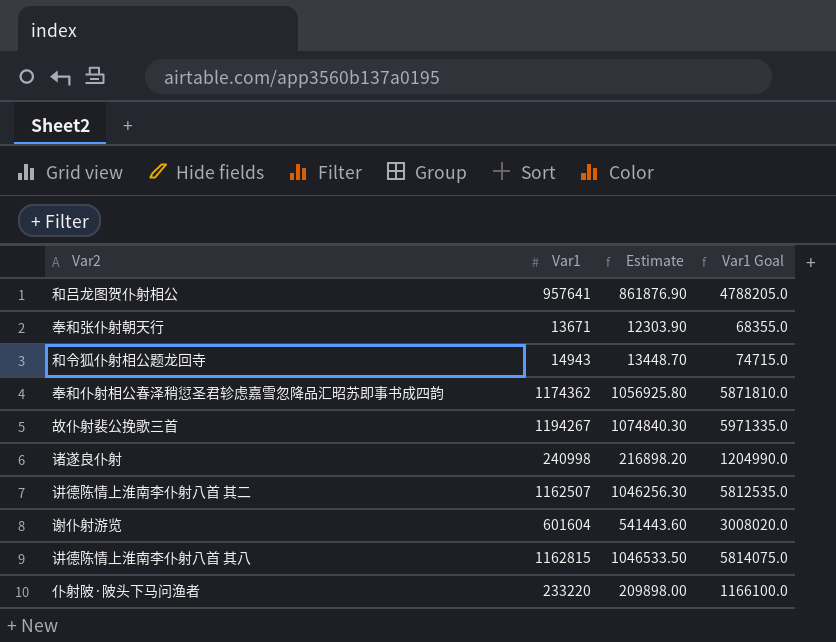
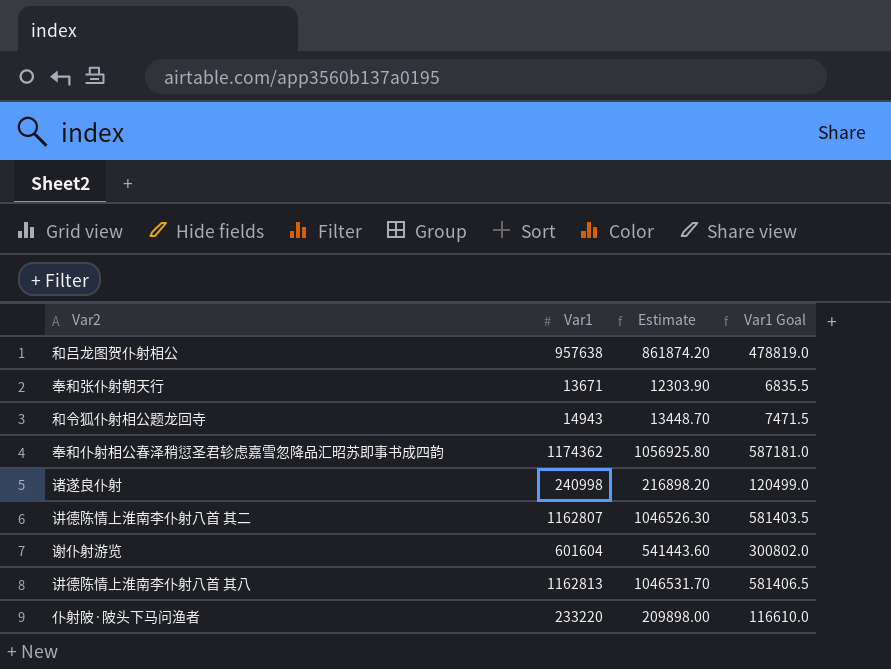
column Var1 Goal | formula: [Var1] * 5 -> [Var1] * 0.5
row 故仆射裴公挽歌三首: 1194267 | 1074840.30 | 5971335.0 -> none
和吕龙图贺仆射相公 | Var1: 957641 -> 957638
和吕龙图贺仆射相公 | Estimate: 861876.90 -> 861874.20
讲德陈情上淮南李仆射八首 其二 | Var1: 1162507 -> 1162807
讲德陈情上淮南李仆射八首 其二 | Estimate: 1046256.30 -> 1046526.30
讲德陈情上淮南李仆射八首 其八 | Var1: 1162815 -> 1162813
讲德陈情上淮南李仆射八首 其八 | Estimate: 1046533.50 -> 1046531.70

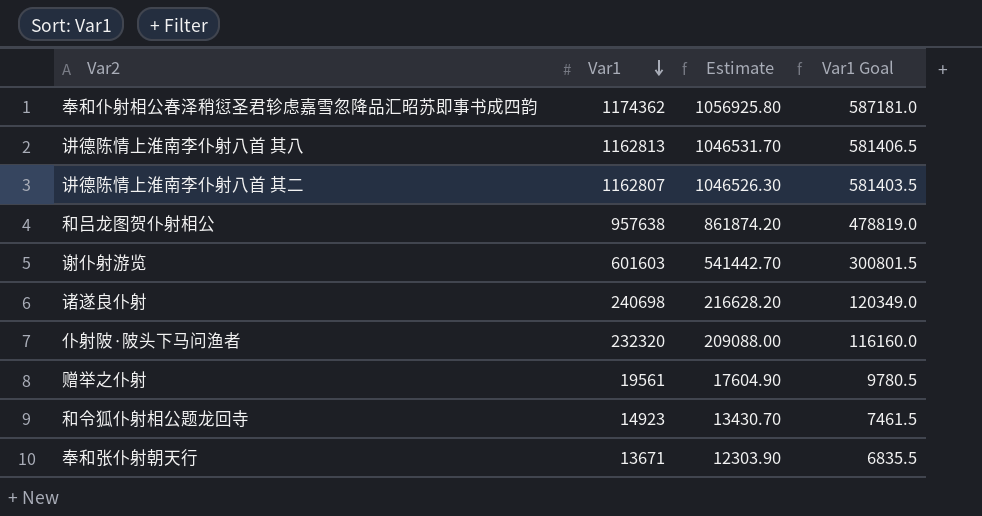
row order: none -> Var1 descending
谢仆射游览 | Var1: 601604 -> 601603
谢仆射游览 | Estimate: 541443.60 -> 541442.70
谢仆射游览 | Var1 Goal: 300802.0 -> 300801.5
诸遂良仆射 | Var1: 240998 -> 240698
诸遂良仆射 | Estimate: 216898.20 -> 216628.20
诸遂良仆射 | Var1 Goal: 120499.0 -> 120349.0
仆射陂·陂头下马问渔者 | Var1: 233220 -> 232320
仆射陂·陂头下马问渔者 | Estimate: 209898.00 -> 209088.00
仆射陂·陂头下马问渔者 | Var1 Goal: 116610.0 -> 116160.0
row 赠举之仆射: none -> 19561 | 17604.90 | 9780.5
和令狐仆射相公题龙回寺 | Var1: 14943 -> 14923
和令狐仆射相公题龙回寺 | Estimate: 13448.70 -> 13430.70
和令狐仆射相公题龙回寺 | Var1 Goal: 7471.5 -> 7461.5

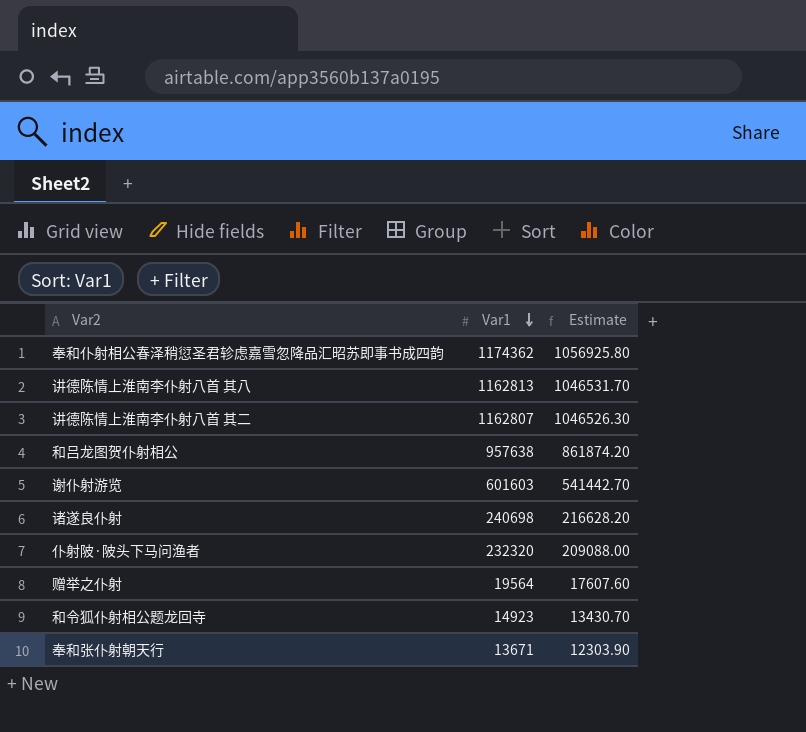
column Var1 Goal | formula: [Var1] * 0.5 -> none
赠举之仆射 | Var1: 19561 -> 19564
赠举之仆射 | Estimate: 17604.90 -> 17607.60

